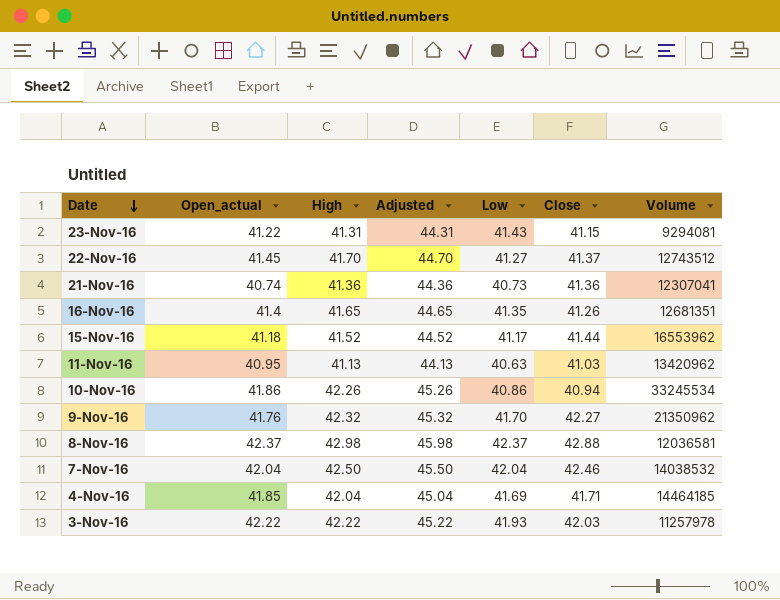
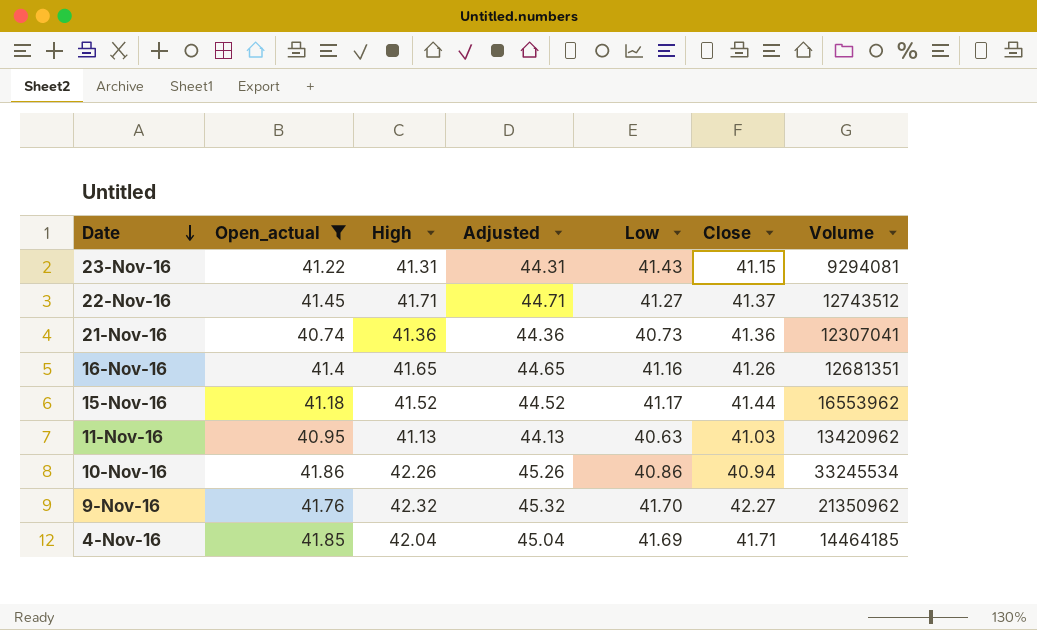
filter: none -> Open_actual <= 41.86
22-Nov-16 | High: 41.70 -> 41.71
22-Nov-16 | Adjusted: 44.70 -> 44.71
16-Nov-16 | Low: 41.35 -> 41.16

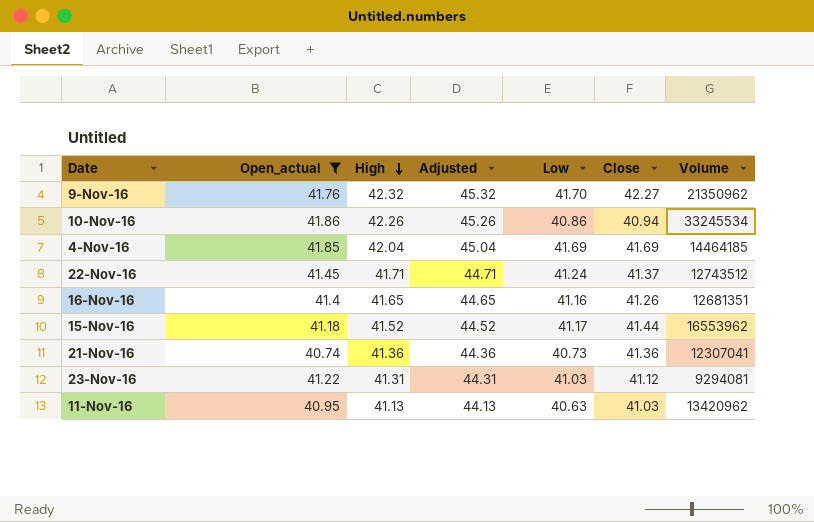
row order: Date descending -> High descending
4-Nov-16 | Close: 41.71 -> 41.69
22-Nov-16 | Low: 41.27 -> 41.24
23-Nov-16 | Low: 41.43 -> 41.03
23-Nov-16 | Close: 41.15 -> 41.12

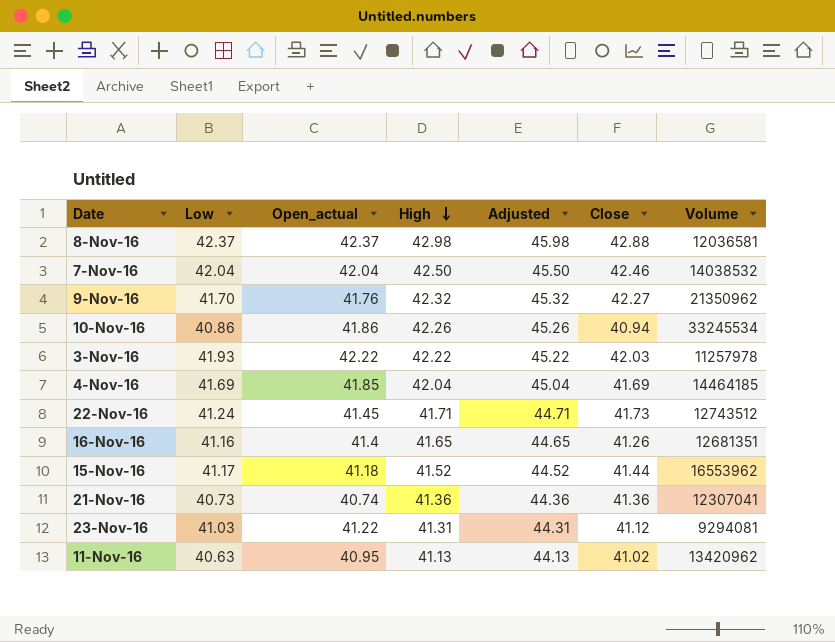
filter: Open_actual <= 41.86 -> none
column Low | position: 5 -> 2
22-Nov-16 | Close: 41.37 -> 41.73
11-Nov-16 | Close: 41.03 -> 41.02

